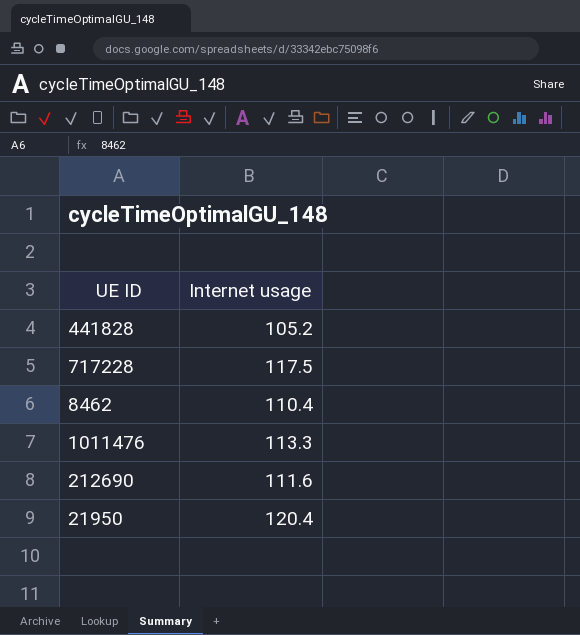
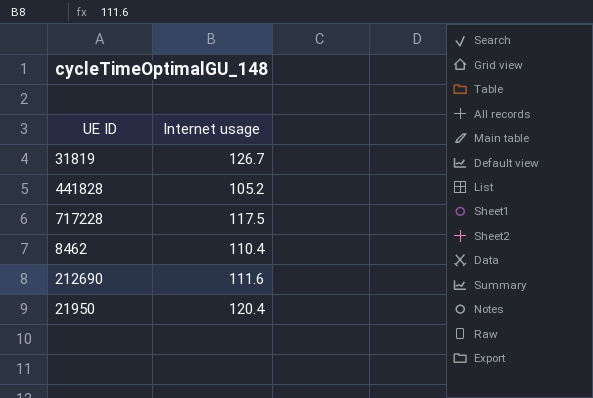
row 1011476: 113.3 -> none
row 31819: none -> 126.7

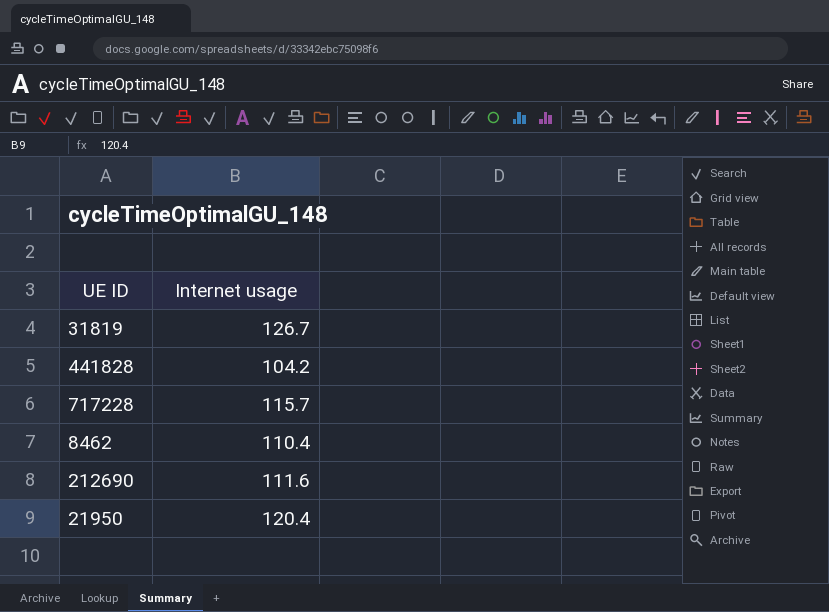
441828 | Internet usage: 105.2 -> 104.2
717228 | Internet usage: 117.5 -> 115.7

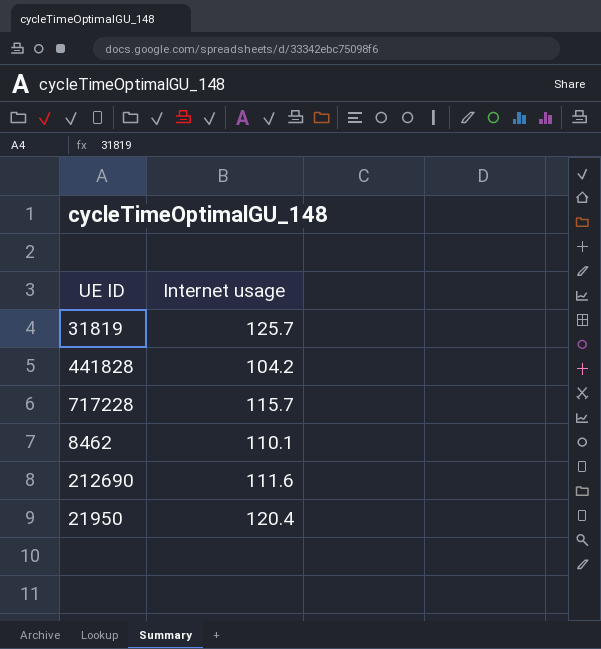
31819 | Internet usage: 126.7 -> 125.7
8462 | Internet usage: 110.4 -> 110.1

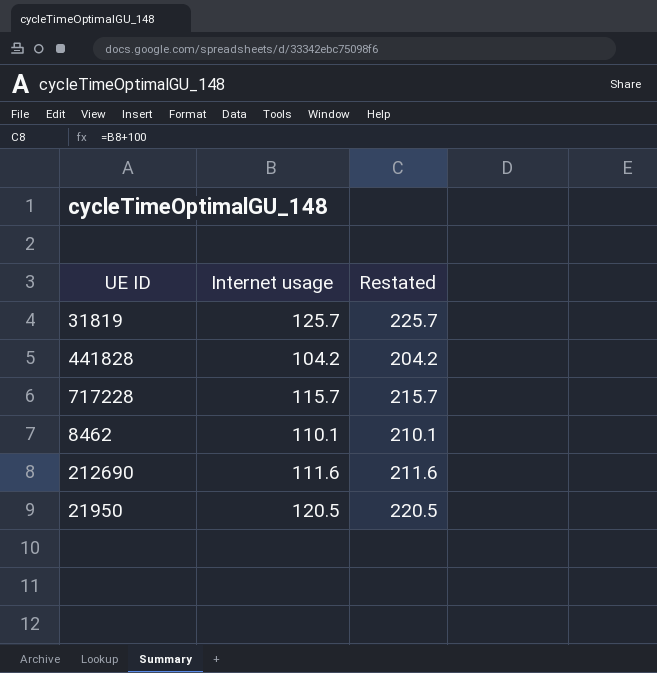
column Restated | formula: none -> [Internet usage] + 100
21950 | Internet usage: 120.4 -> 120.5

